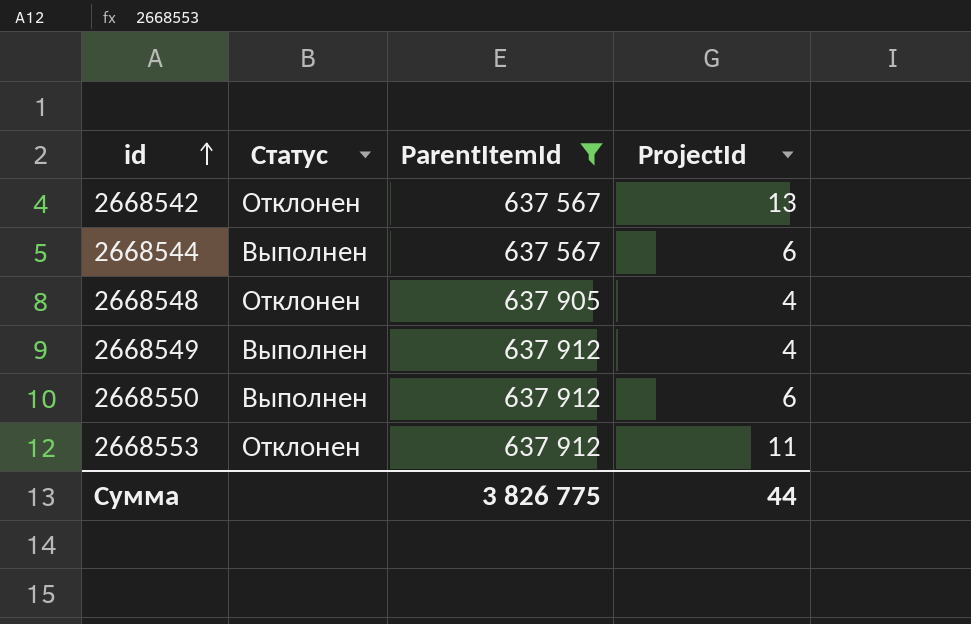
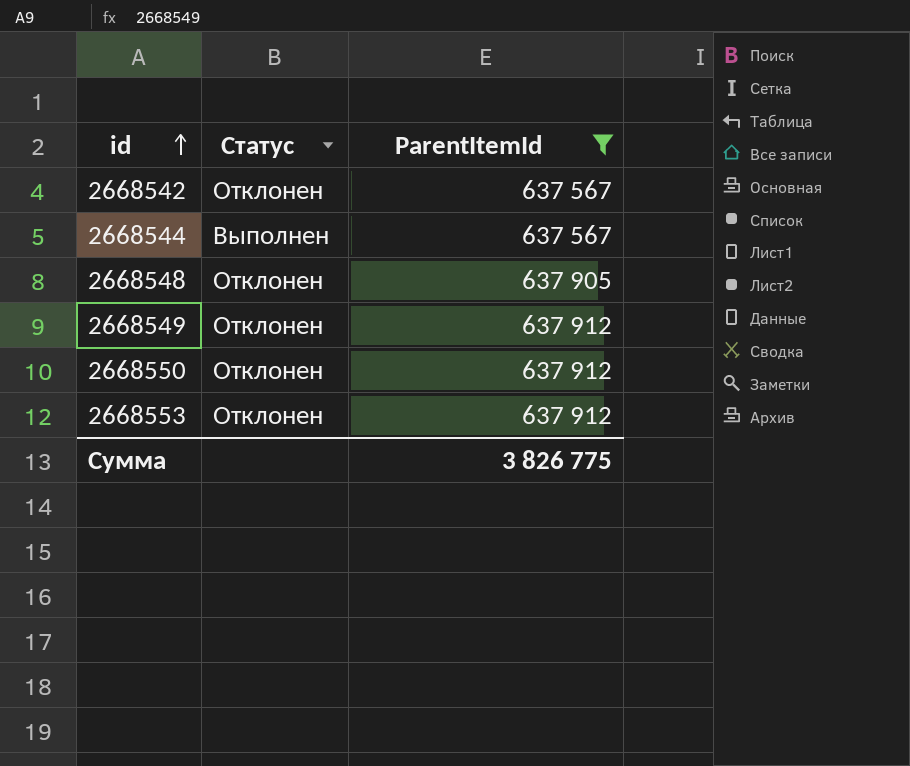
column ProjectId | position: 4 -> none
2668549 | Статус: Выполнен -> Отклонен
2668550 | Статус: Выполнен -> Отклонен

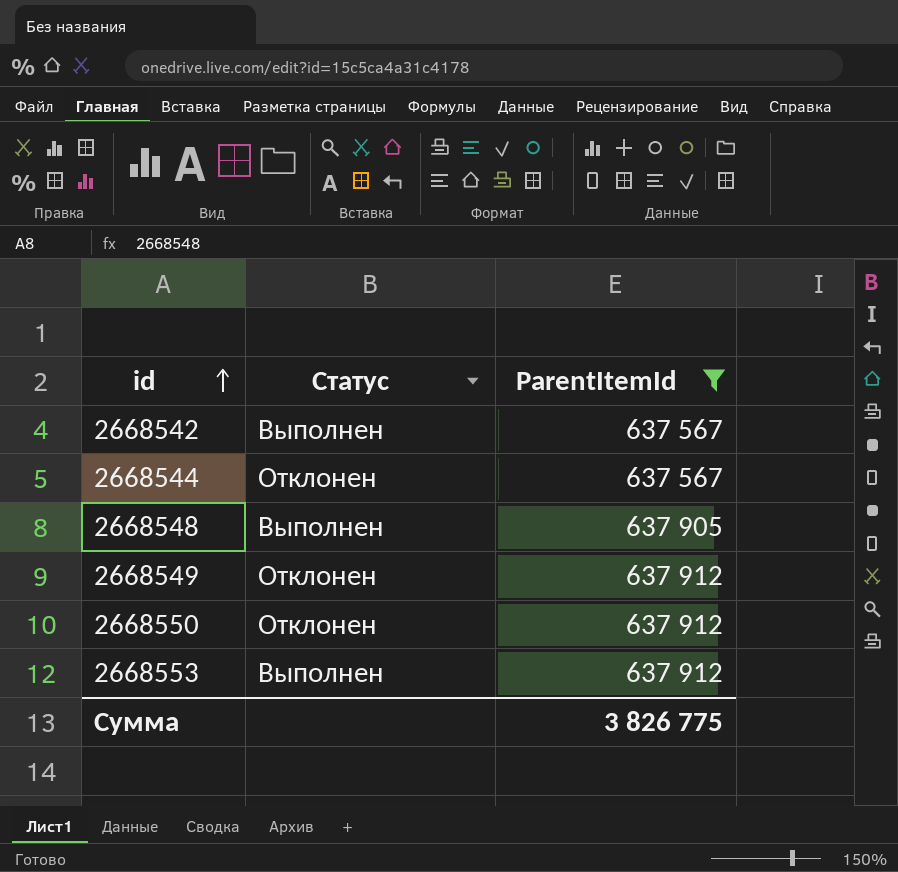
2668542 | Статус: Отклонен -> Выполнен
2668544 | Статус: Выполнен -> Отклонен
2668548 | Статус: Отклонен -> Выполнен
2668553 | Статус: Отклонен -> Выполнен

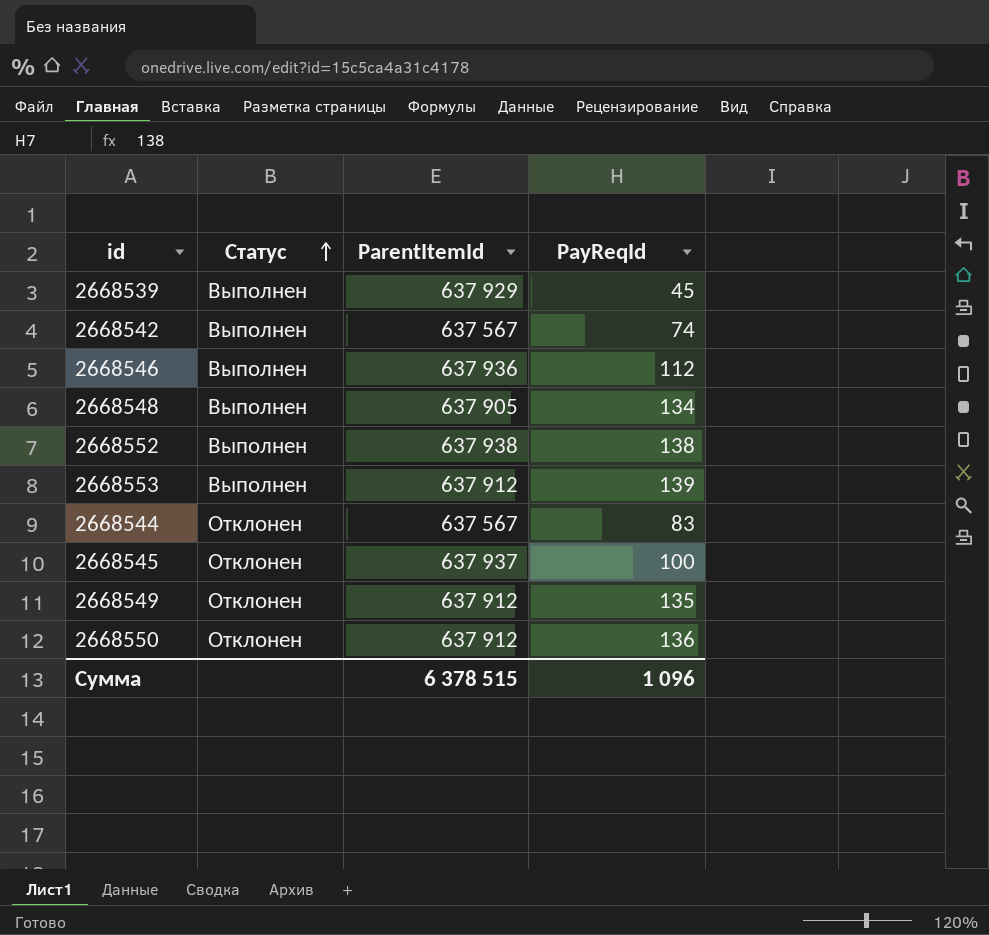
filter: ParentItemId <= 637 912 -> none
row order: id ascending -> Статус ascending
column PayReqId | position: none -> 4
Сумма | ParentItemId: 3 826 775 -> 6 378 515

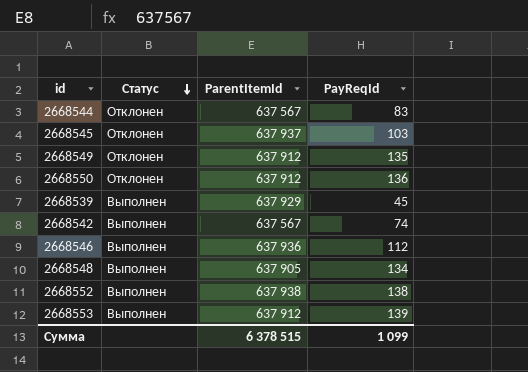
row order: Статус ascending -> Статус descending
2668545 | PayReqId: 100 -> 103
Сумма | PayReqId: 1 096 -> 1 099

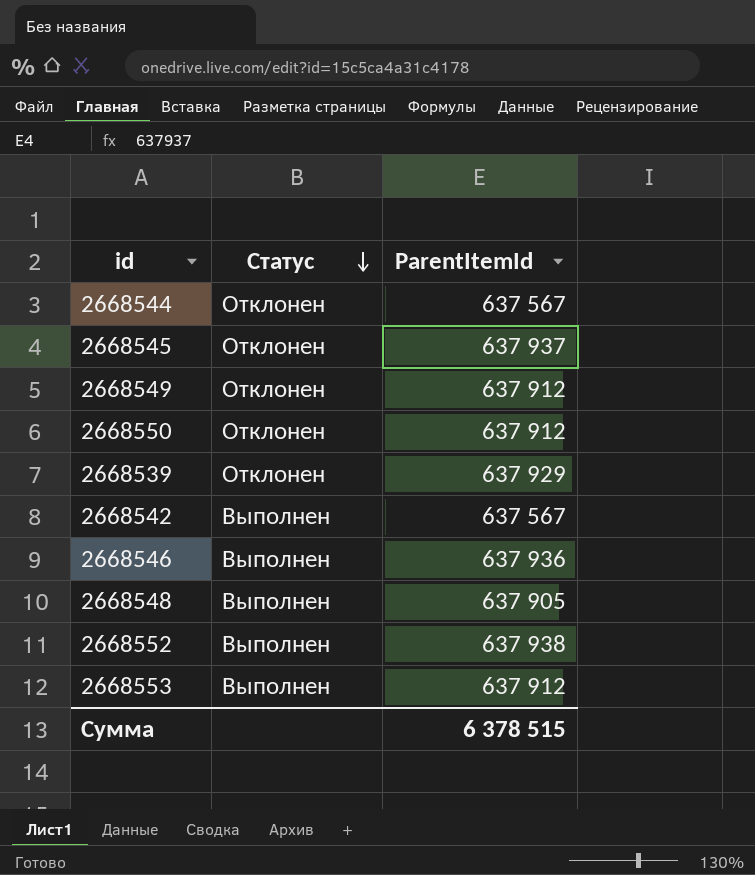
column PayReqId | position: 4 -> none
2668539 | Статус: Выполнен -> Отклонен

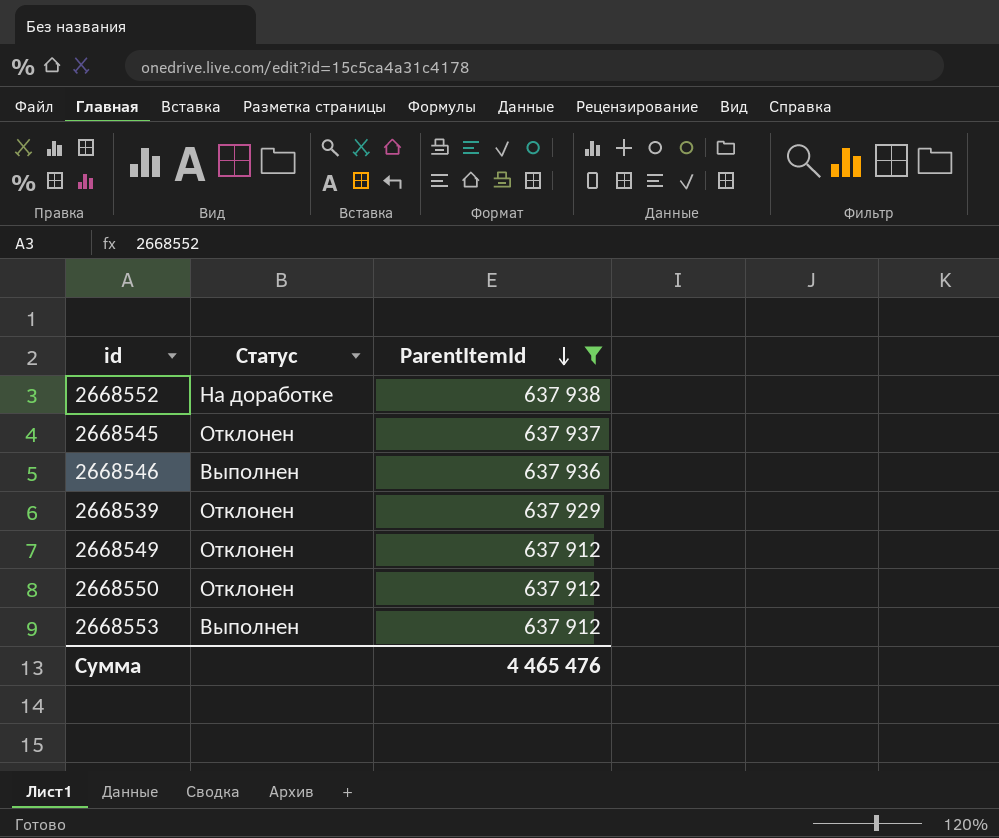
filter: none -> ParentItemId >= 637 912
row order: Статус descending -> ParentItemId descending
2668552 | Статус: Выполнен -> На доработке
Сумма | ParentItemId: 6 378 515 -> 4 465 476

